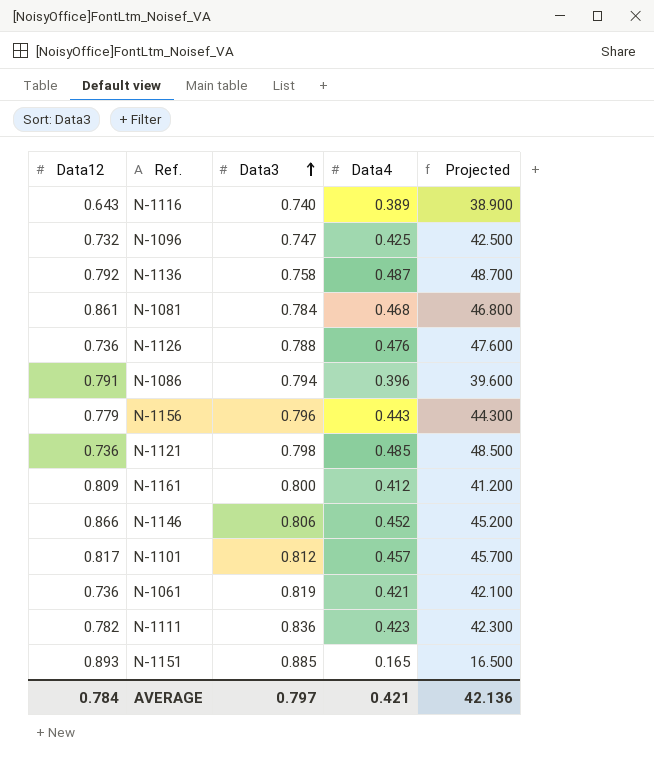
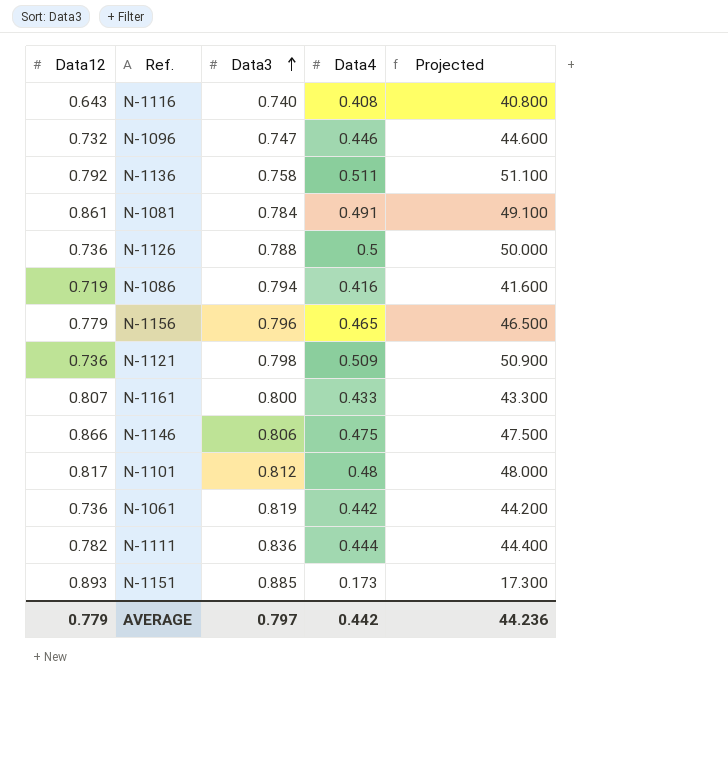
N-1116 | Data4: 0.389 -> 0.408
N-1116 | Projected: 38.900 -> 40.800
N-1096 | Data4: 0.425 -> 0.446
N-1096 | Projected: 42.500 -> 44.600
N-1136 | Data4: 0.487 -> 0.511
N-1136 | Projected: 48.700 -> 51.100
N-1081 | Data4: 0.468 -> 0.491
N-1081 | Projected: 46.800 -> 49.100
N-1126 | Data4: 0.476 -> 0.5
N-1126 | Projected: 47.600 -> 50.000
N-1086 | Data12: 0.791 -> 0.719
N-1086 | Data4: 0.396 -> 0.416
N-1086 | Projected: 39.600 -> 41.600
N-1156 | Data4: 0.443 -> 0.465
N-1156 | Projected: 44.300 -> 46.500
N-1121 | Data4: 0.485 -> 0.509
N-1121 | Projected: 48.500 -> 50.900
N-1161 | Data12: 0.809 -> 0.807
N-1161 | Data4: 0.412 -> 0.433
N-1161 | Projected: 41.200 -> 43.300
N-1146 | Data4: 0.452 -> 0.475
N-1146 | Projected: 45.200 -> 47.500
N-1101 | Data4: 0.457 -> 0.48
N-1101 | Projected: 45.700 -> 48.000
N-1061 | Data4: 0.421 -> 0.442
N-1061 | Projected: 42.100 -> 44.200
N-1111 | Data4: 0.423 -> 0.444
N-1111 | Projected: 42.300 -> 44.400
N-1151 | Data4: 0.165 -> 0.173
N-1151 | Projected: 16.500 -> 17.300
AVERAGE | Data12: 0.784 -> 0.779
AVERAGE | Data4: 0.421 -> 0.442
AVERAGE | Projected: 42.136 -> 44.236

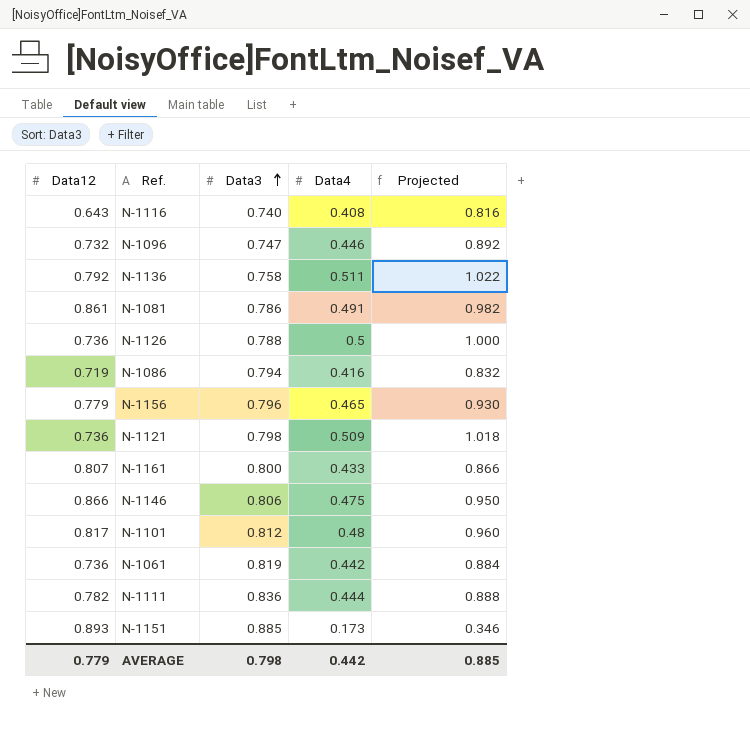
column Projected | formula: [Data4] * 100 -> [Data4] * 2
N-1081 | Data3: 0.784 -> 0.786
AVERAGE | Data3: 0.797 -> 0.798
AVERAGE | Projected: 44.236 -> 0.885

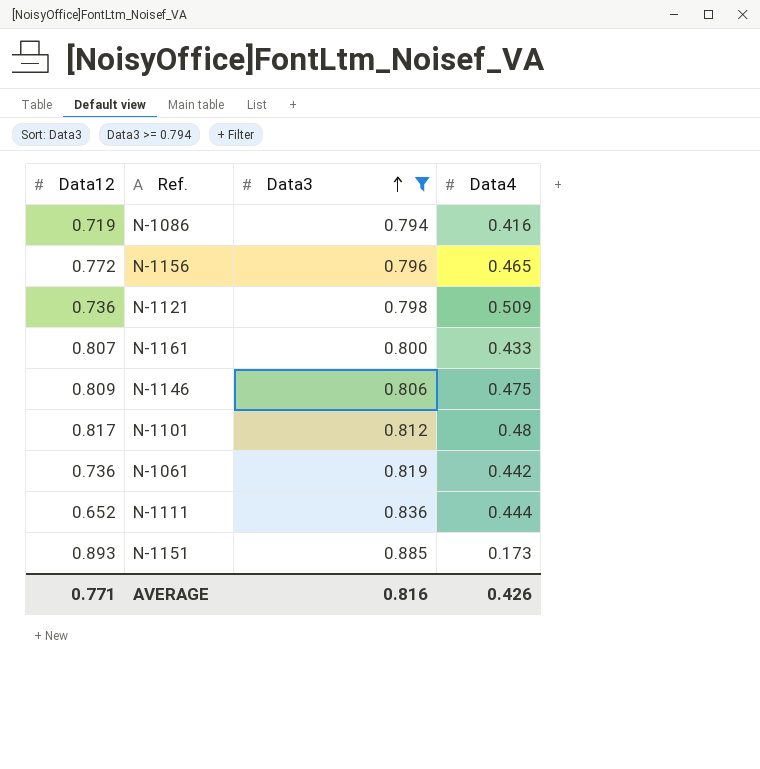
filter: none -> Data3 >= 0.794
column Projected | formula: [Data4] * 2 -> none
N-1156 | Data12: 0.779 -> 0.772
N-1146 | Data12: 0.866 -> 0.809
N-1111 | Data12: 0.782 -> 0.652
AVERAGE | Data12: 0.779 -> 0.771
AVERAGE | Data3: 0.798 -> 0.816
AVERAGE | Data4: 0.442 -> 0.426

